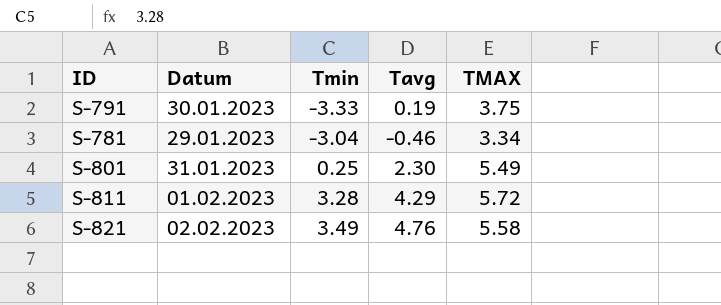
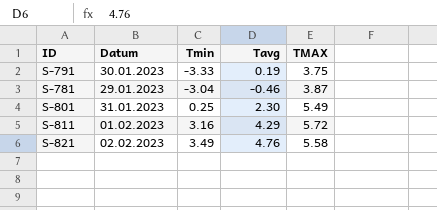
S-781 | TMAX: 3.34 -> 3.87
S-811 | Tmin: 3.28 -> 3.16

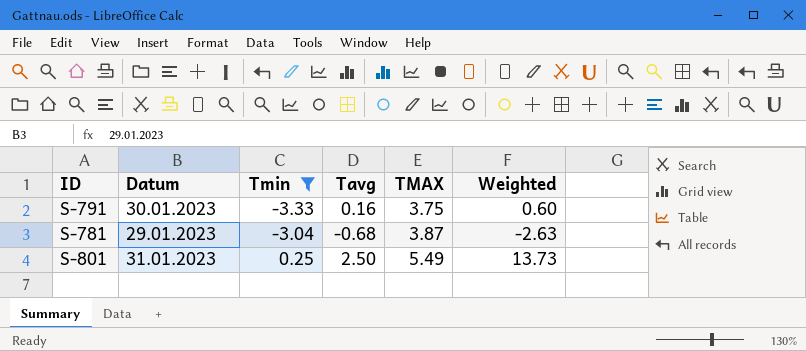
filter: none -> Tmin <= 0.25
column Weighted | formula: none -> [Tavg] * [TMAX]
S-791 | Tavg: 0.19 -> 0.16
S-781 | Tavg: -0.46 -> -0.68
S-801 | Tavg: 2.30 -> 2.50

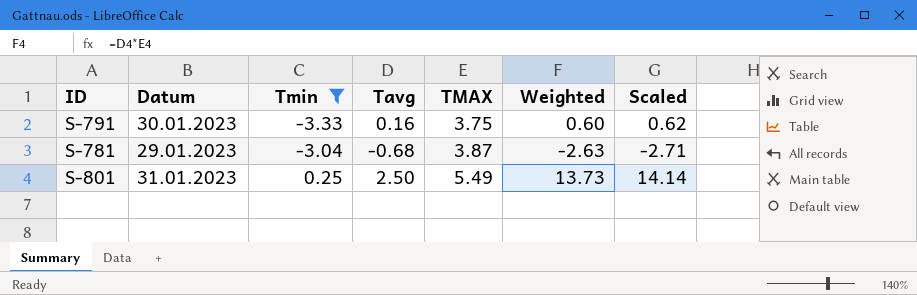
column Scaled | formula: none -> [Weighted] * 1.03

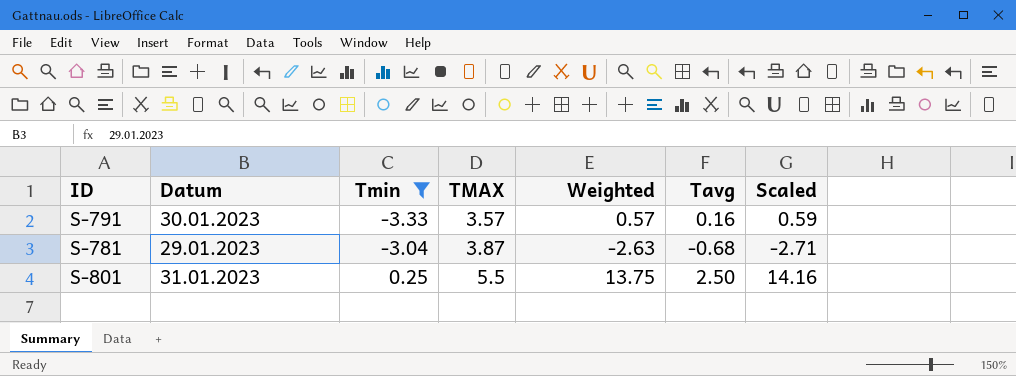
column Tavg | position: 4 -> 6
S-791 | TMAX: 3.75 -> 3.57
S-791 | Weighted: 0.60 -> 0.57
S-791 | Scaled: 0.62 -> 0.59
S-801 | TMAX: 5.49 -> 5.5
S-801 | Weighted: 13.73 -> 13.75
S-801 | Scaled: 14.14 -> 14.16

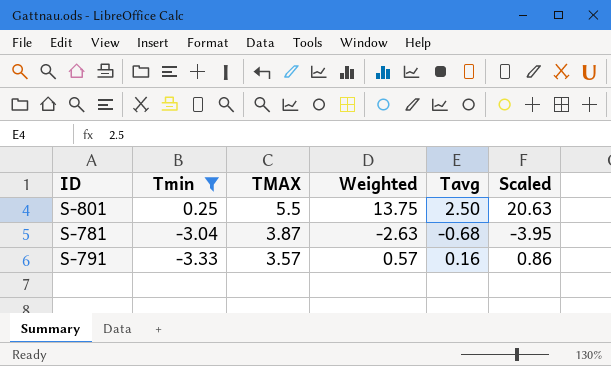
row order: Tmin ascending -> Tmin descending
column Datum | position: 2 -> none
column Scaled | formula: [Weighted] * 1.03 -> [Weighted] * 1.5

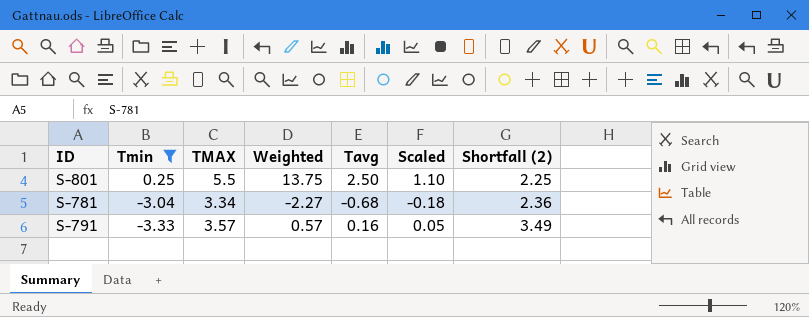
column Scaled | formula: [Weighted] * 1.5 -> [Weighted] * 0.08
column Shortfall (2) | formula: none -> [Tavg] - [Tmin]
S-781 | TMAX: 3.87 -> 3.34
S-781 | Weighted: -2.63 -> -2.27

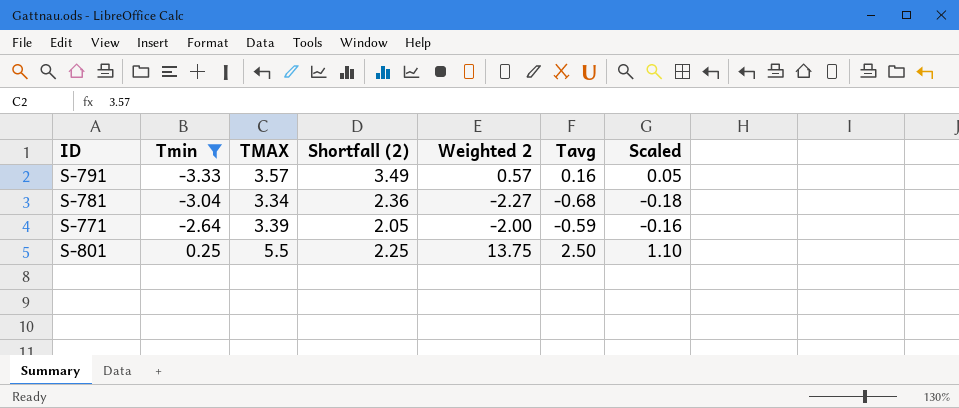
row order: Tmin descending -> Tmin ascending
column Shortfall (2) | position: 7 -> 4
column name: Weighted -> Weighted 2
row S-771: none -> -2.64 | 3.39 | 2.05 | -2.00 | -0.59 | -0.16

